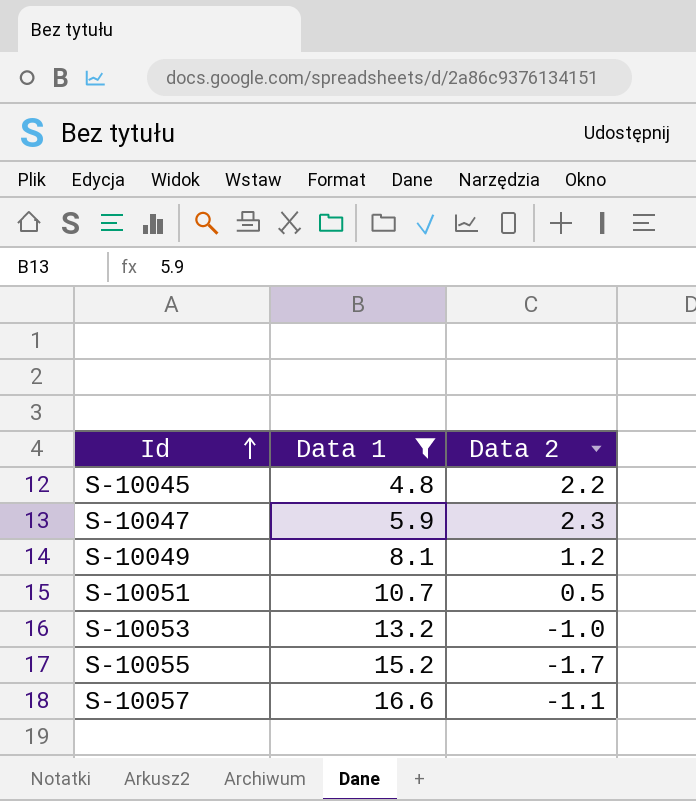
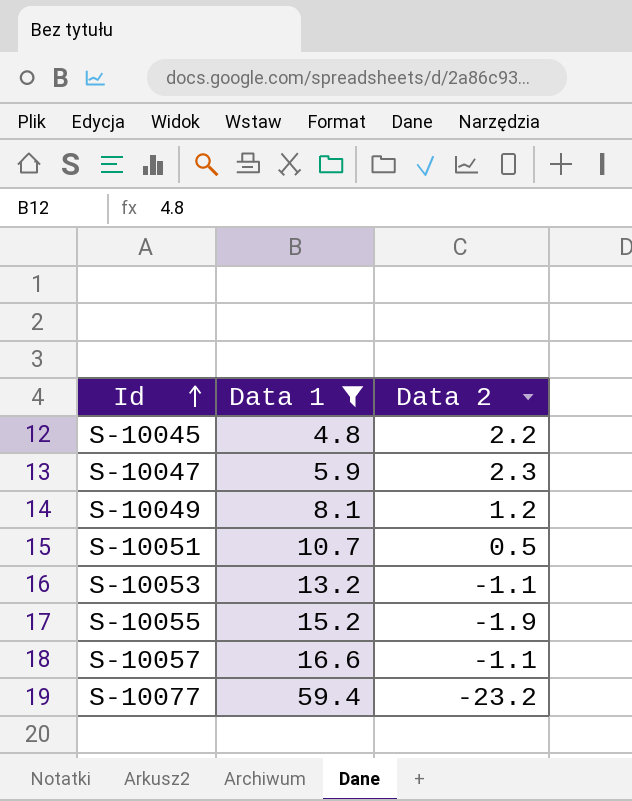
S-10053 | Data 2: -1.0 -> -1.1
S-10055 | Data 2: -1.7 -> -1.9
row S-10077: none -> 59.4 | -23.2

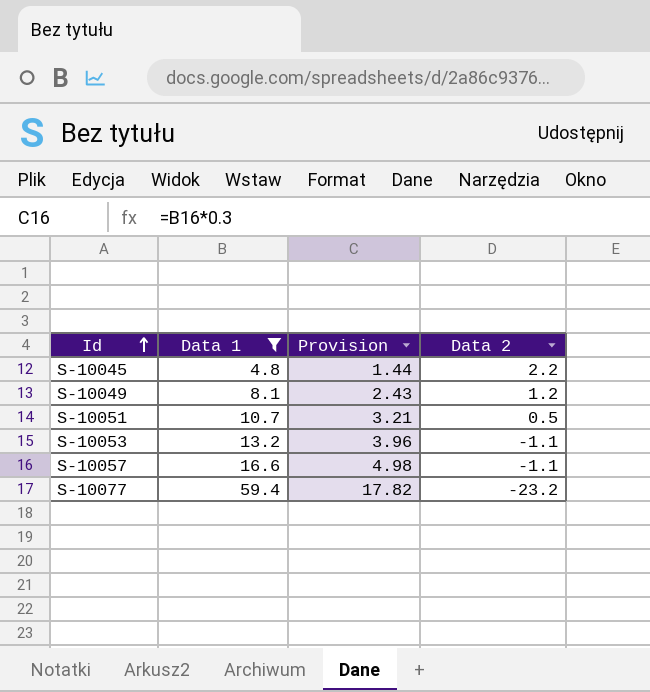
column Provision | formula: none -> [Data 1] * 0.3
row S-10047: 5.9 | 2.3 -> none
row S-10055: 15.2 | -1.9 -> none

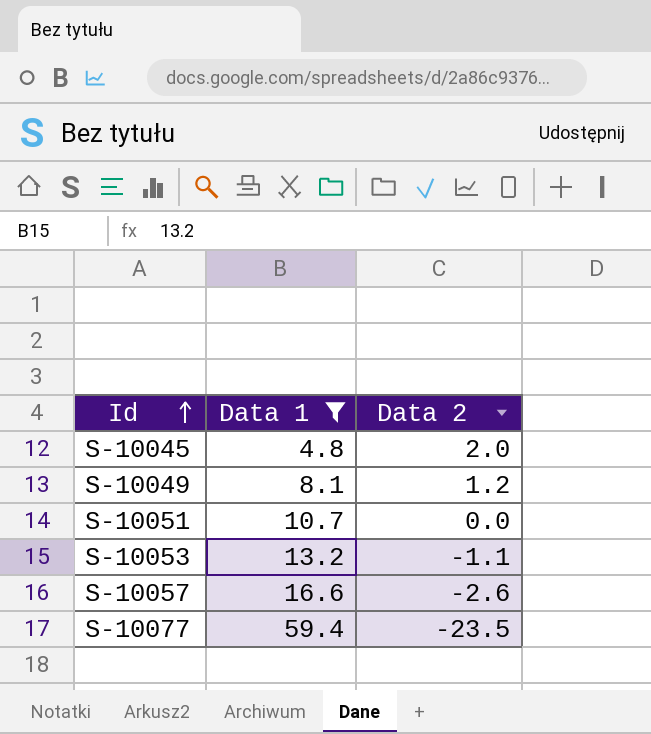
column Provision | formula: [Data 1] * 0.3 -> none
S-10045 | Data 2: 2.2 -> 2.0
S-10051 | Data 2: 0.5 -> 0.0
S-10057 | Data 2: -1.1 -> -2.6
S-10077 | Data 2: -23.2 -> -23.5

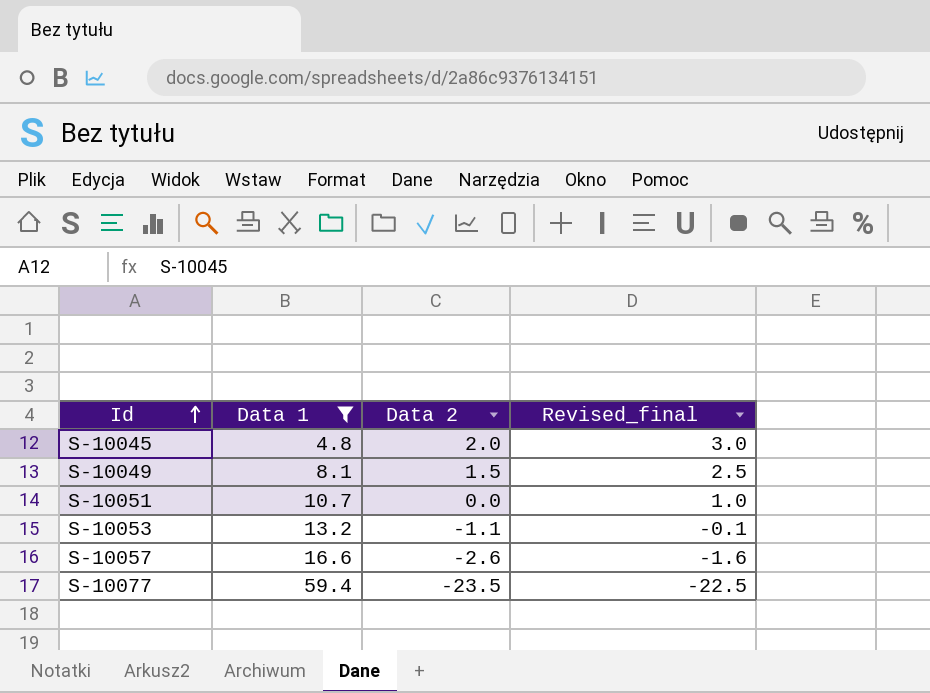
column Revised_final | formula: none -> [Data 2] + 1
S-10049 | Data 2: 1.2 -> 1.5

